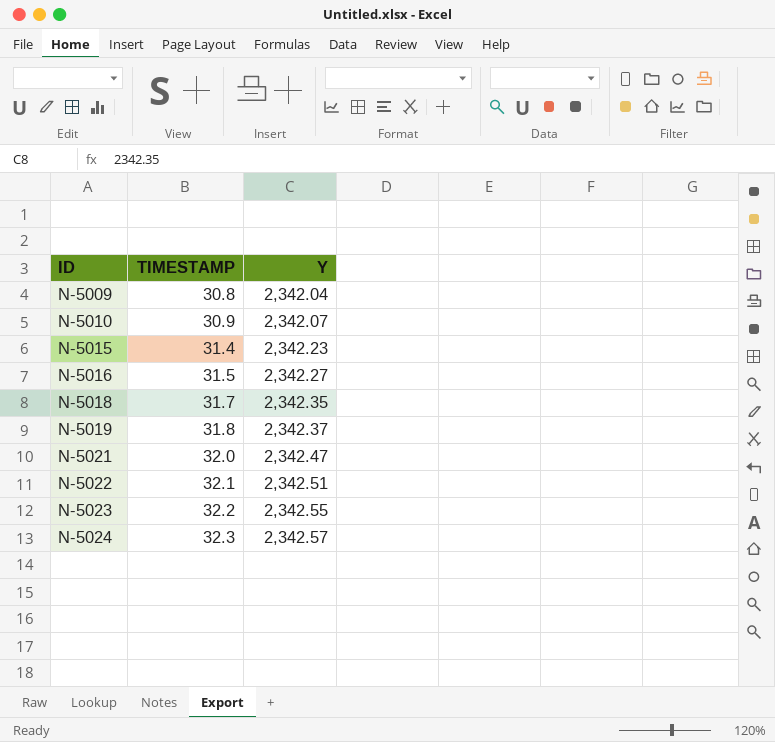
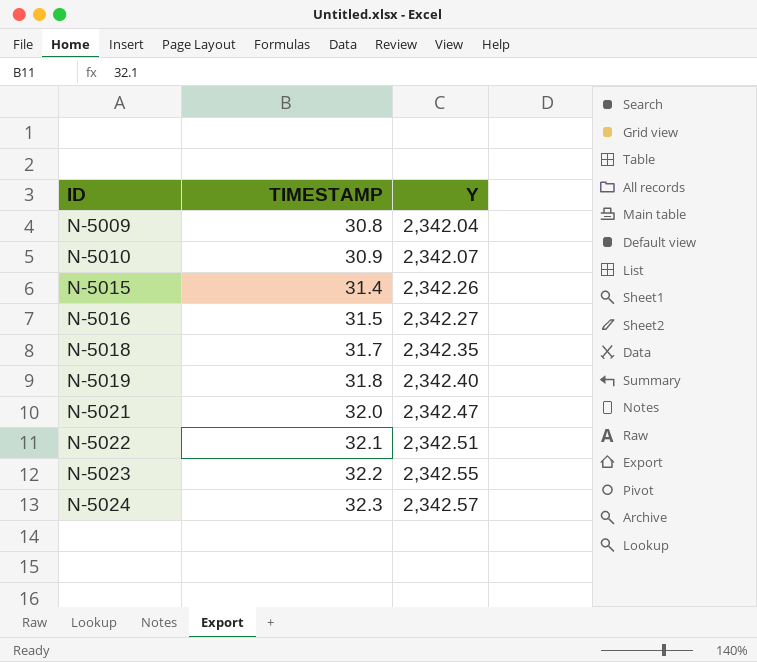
N-5015 | Y: 2,342.23 -> 2,342.26
N-5019 | Y: 2,342.37 -> 2,342.40

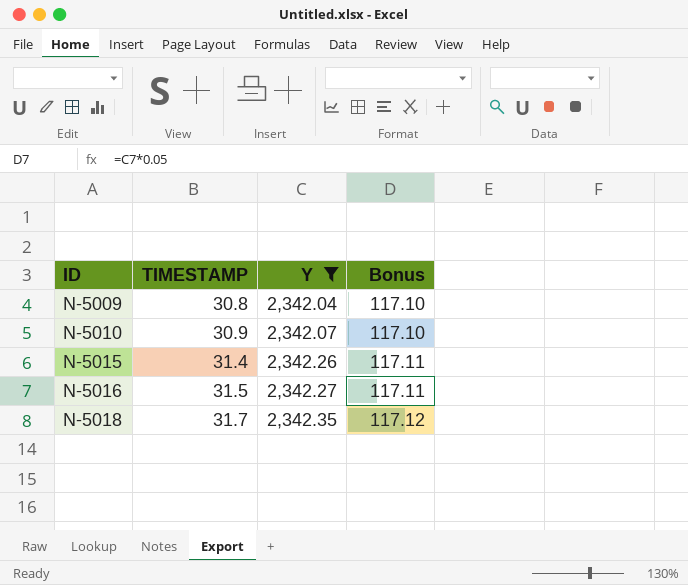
filter: none -> Y <= 2,342.35
column Bonus | formula: none -> [Y] * 0.05

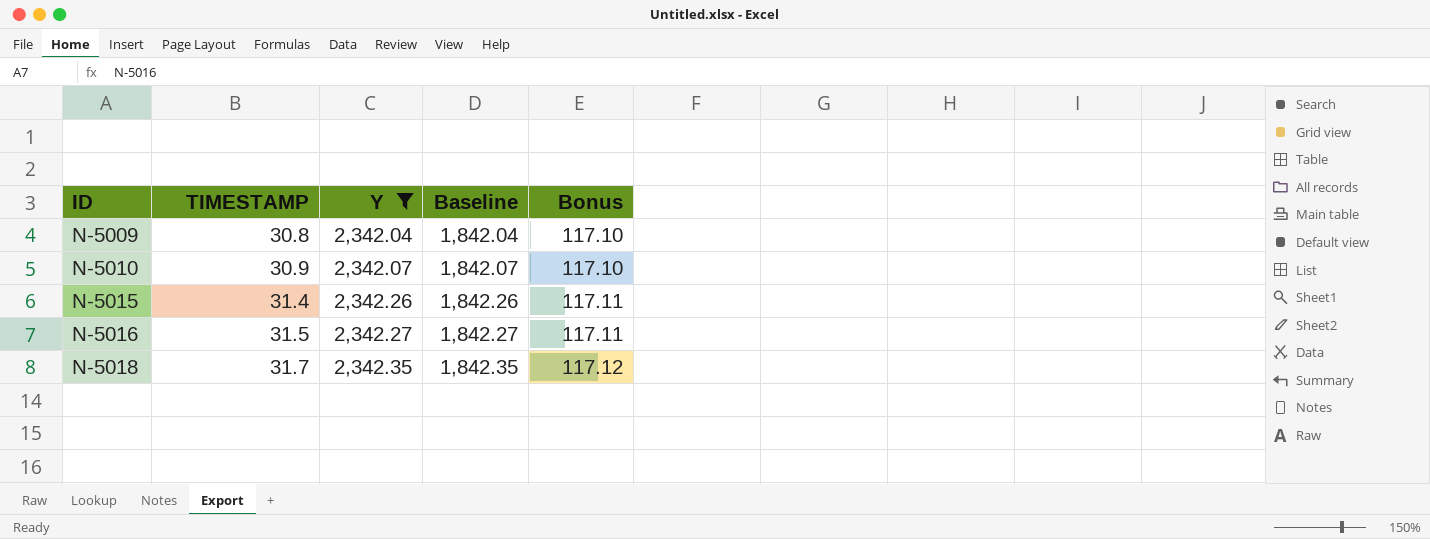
column Baseline | formula: none -> [Y] - 500

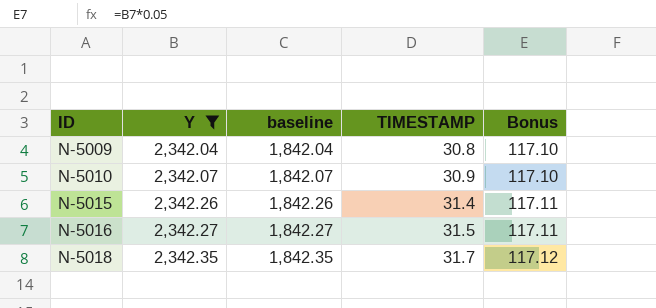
column name: Baseline -> baseline
column TIMESTAMP | position: 2 -> 4

